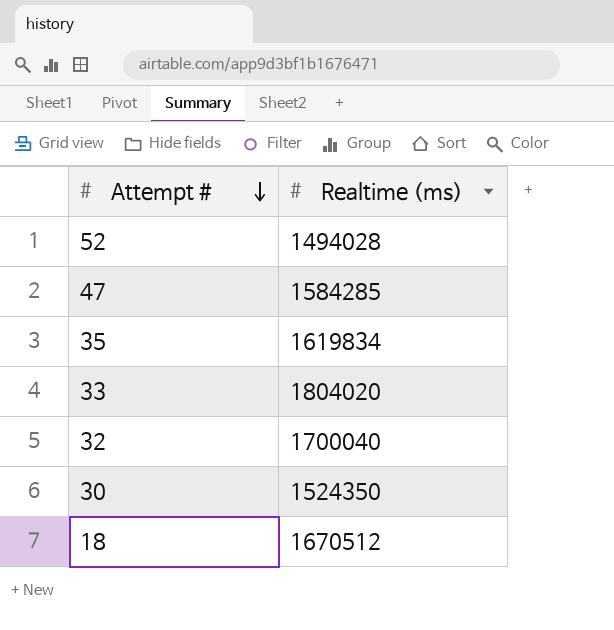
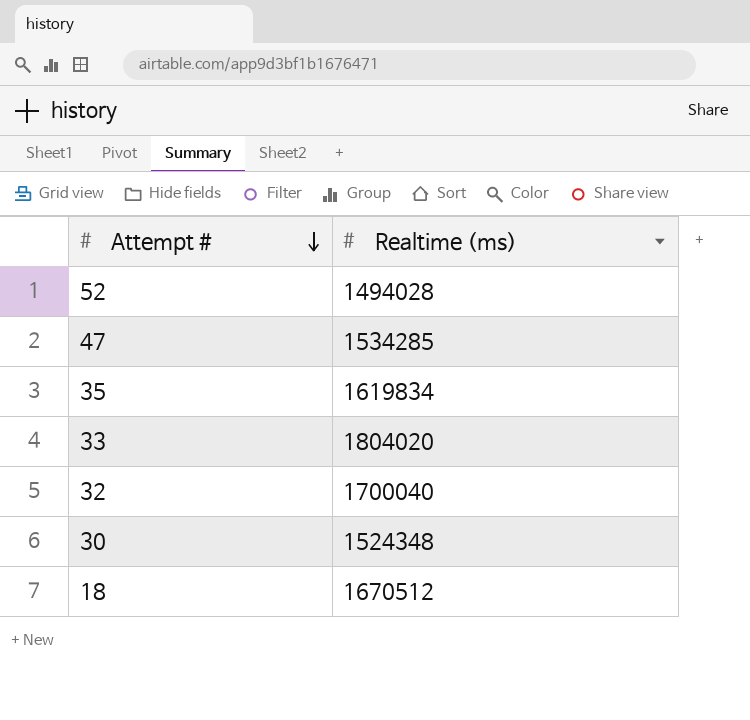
47 | Realtime (ms): 1584285 -> 1534285
30 | Realtime (ms): 1524350 -> 1524348

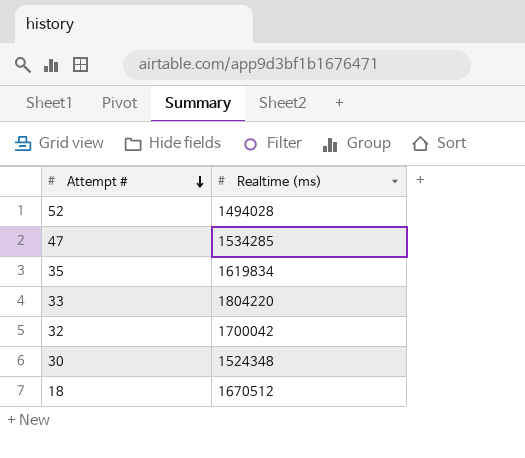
33 | Realtime (ms): 1804020 -> 1804220
32 | Realtime (ms): 1700040 -> 1700042

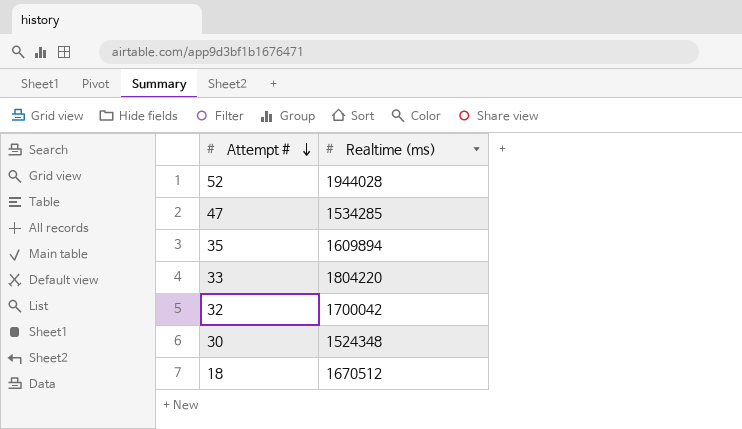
52 | Realtime (ms): 1494028 -> 1944028
35 | Realtime (ms): 1619834 -> 1609894

